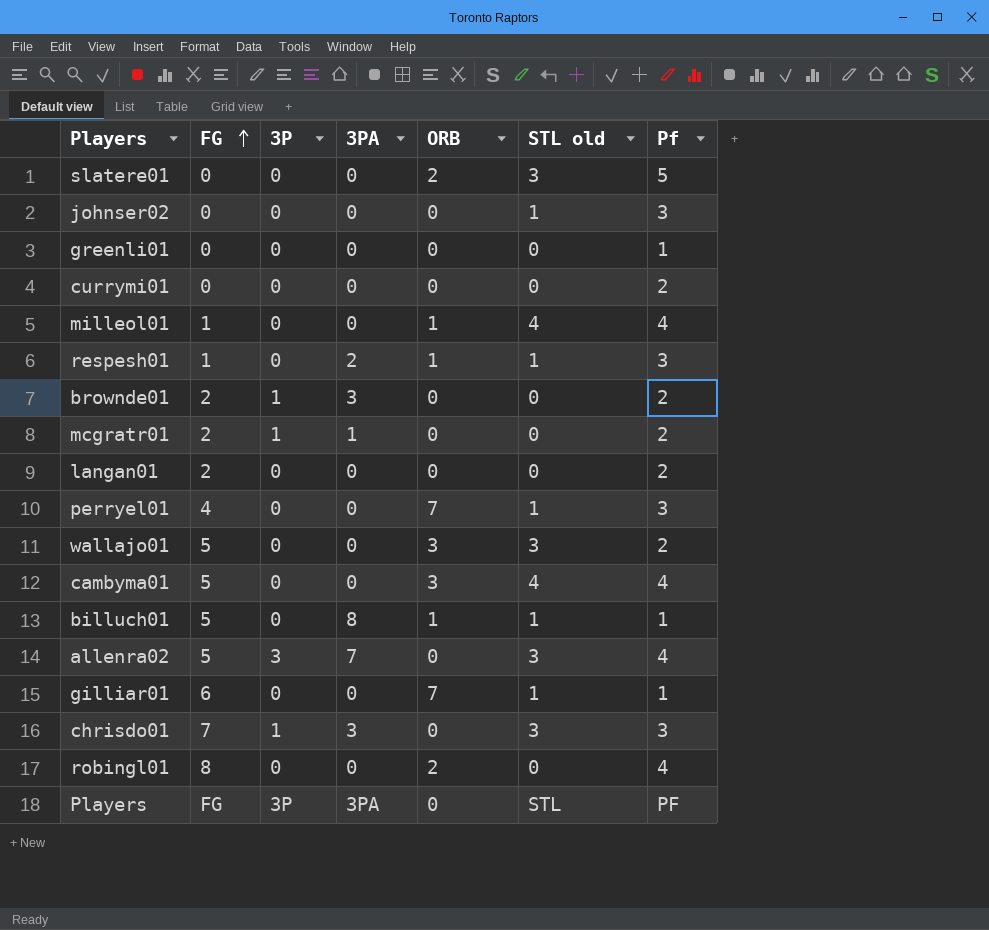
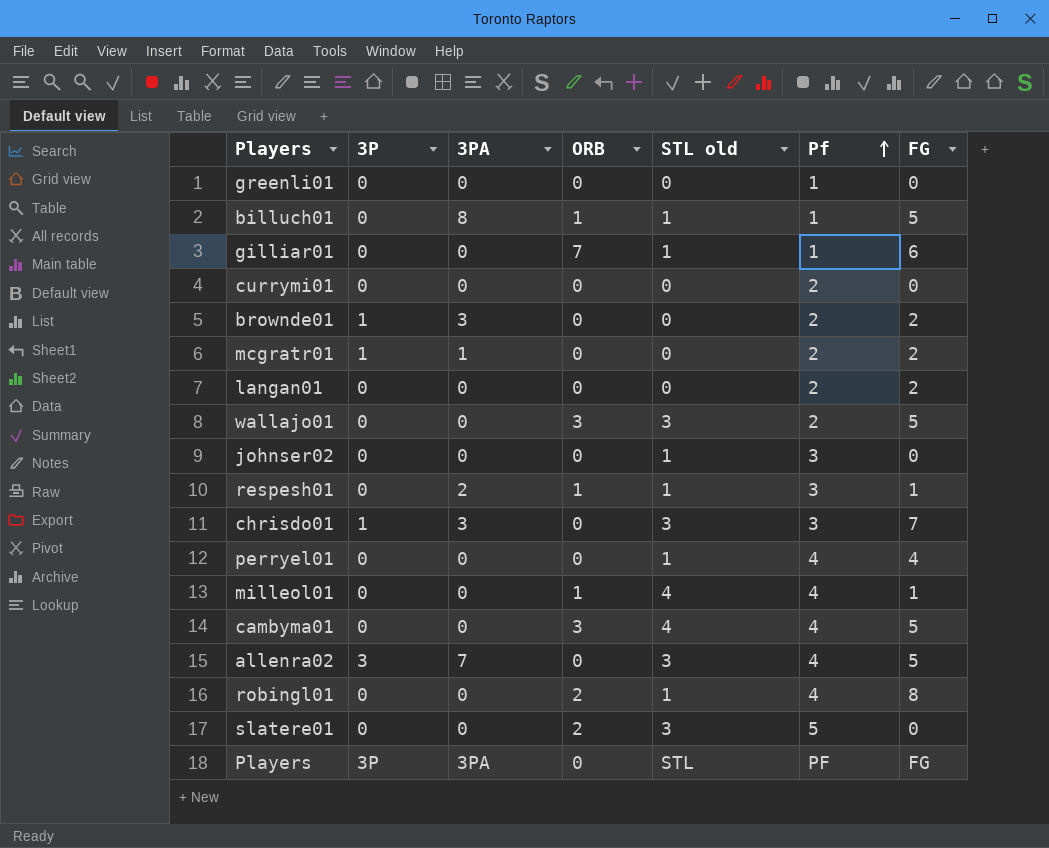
row order: FG ascending -> Pf ascending
column FG | position: 2 -> 7
perryel01 | ORB: 7 -> 0
perryel01 | Pf: 3 -> 4
robingl01 | STL old: 0 -> 1

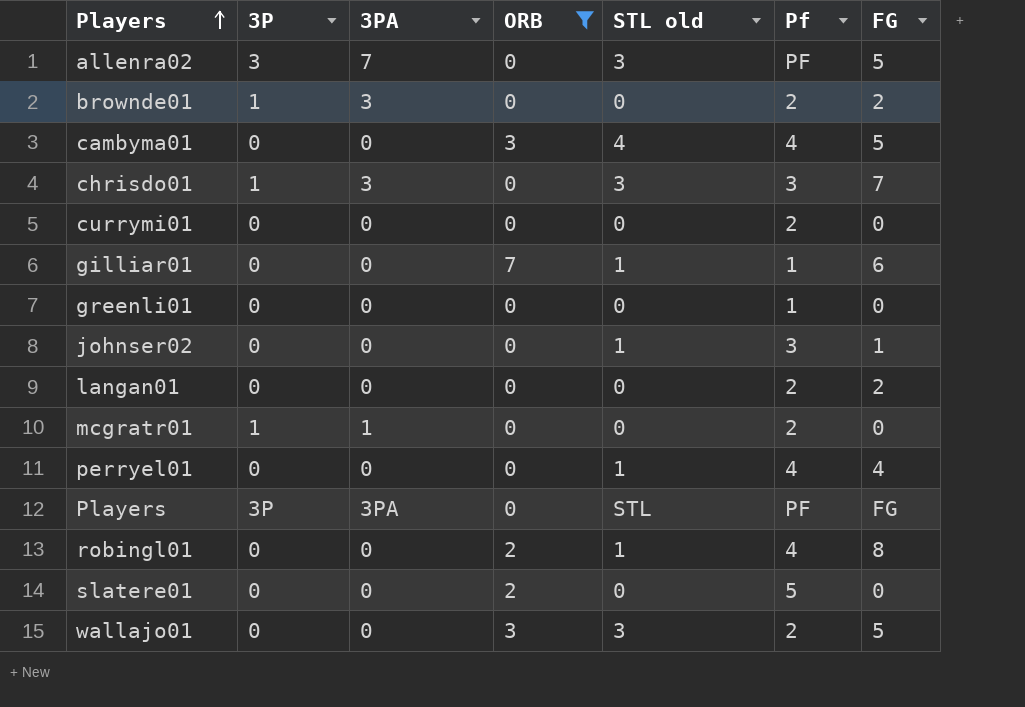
filter: none -> ORB != 1
row order: Pf ascending -> Players ascending
allenra02 | Pf: 4 -> PF
johnser02 | FG: 0 -> 1
mcgratr01 | FG: 2 -> 0
slatere01 | STL old: 3 -> 0

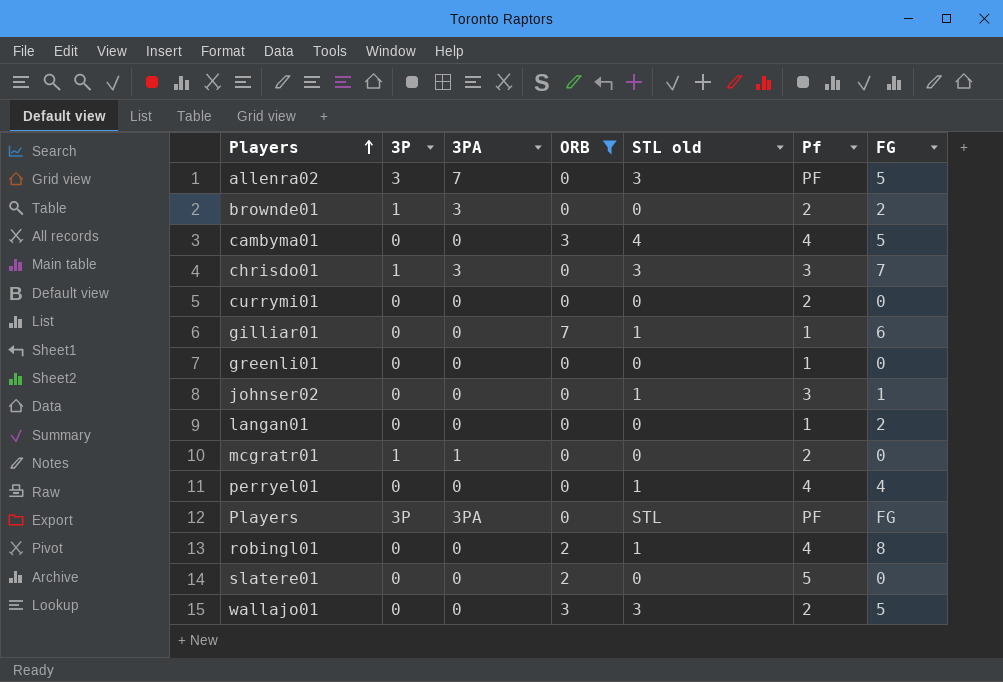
langan01 | Pf: 2 -> 1

